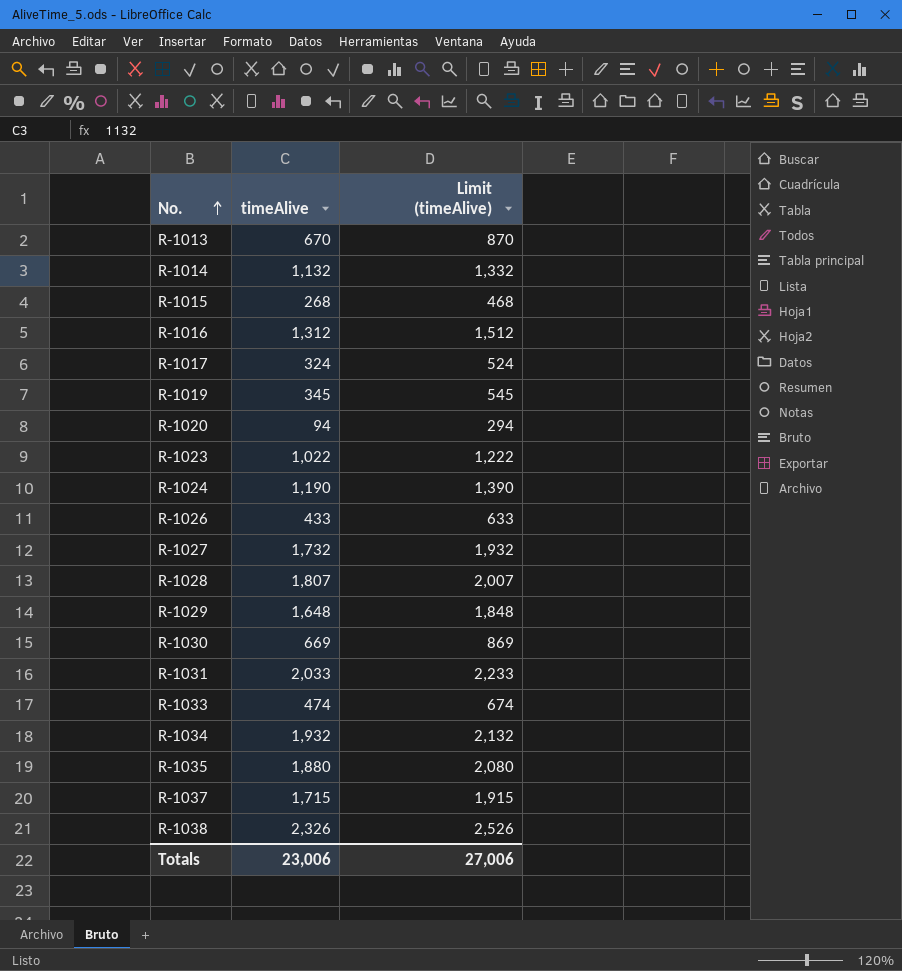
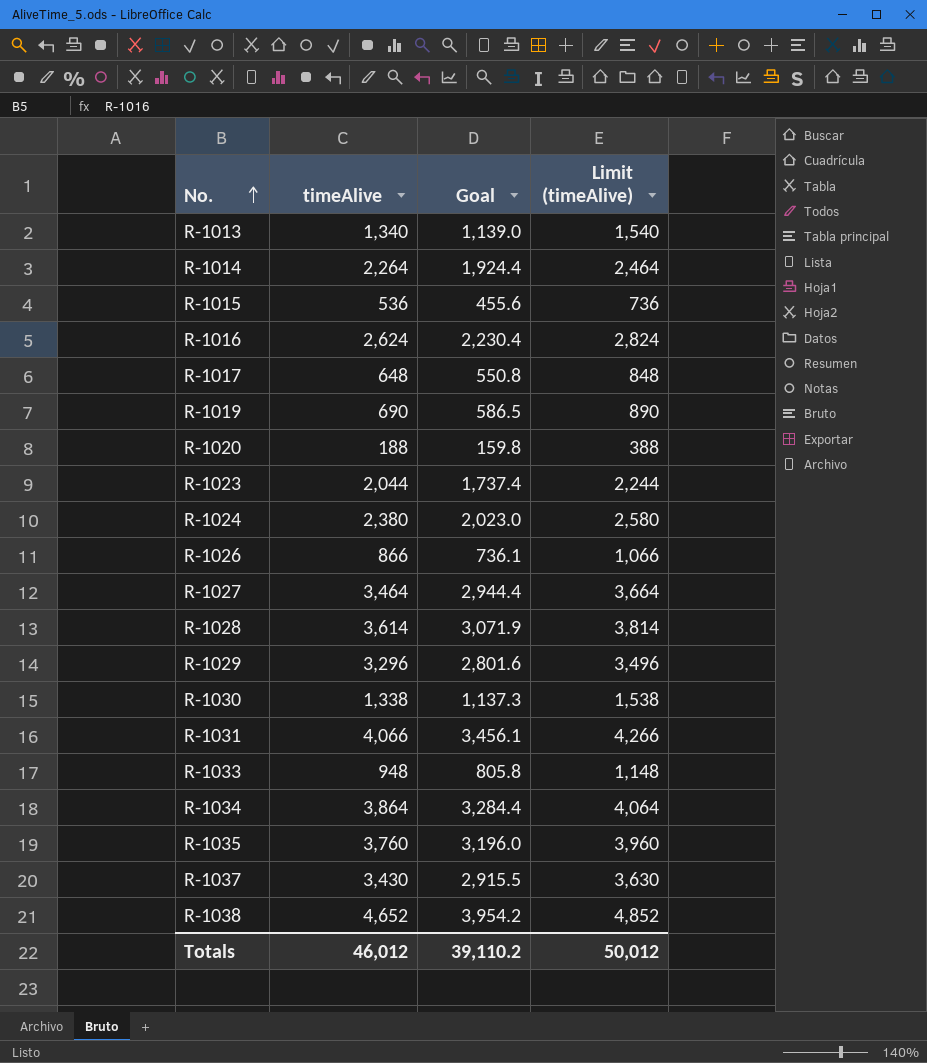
column Goal | formula: none -> [timeAlive] * 0.85
R-1013 | timeAlive: 670 -> 1,340
R-1013 | Limit (timeAlive): 870 -> 1,540
R-1014 | timeAlive: 1,132 -> 2,264
R-1014 | Limit (timeAlive): 1,332 -> 2,464
R-1015 | timeAlive: 268 -> 536
R-1015 | Limit (timeAlive): 468 -> 736
R-1016 | timeAlive: 1,312 -> 2,624
R-1016 | Limit (timeAlive): 1,512 -> 2,824
R-1017 | timeAlive: 324 -> 648
R-1017 | Limit (timeAlive): 524 -> 848
R-1019 | timeAlive: 345 -> 690
R-1019 | Limit (timeAlive): 545 -> 890
R-1020 | timeAlive: 94 -> 188
R-1020 | Limit (timeAlive): 294 -> 388
R-1023 | timeAlive: 1,022 -> 2,044
R-1023 | Limit (timeAlive): 1,222 -> 2,244
R-1024 | timeAlive: 1,190 -> 2,380
R-1024 | Limit (timeAlive): 1,390 -> 2,580
R-1026 | timeAlive: 433 -> 866
R-1026 | Limit (timeAlive): 633 -> 1,066
R-1027 | timeAlive: 1,732 -> 3,464
R-1027 | Limit (timeAlive): 1,932 -> 3,664
R-1028 | timeAlive: 1,807 -> 3,614
R-1028 | Limit (timeAlive): 2,007 -> 3,814
R-1029 | timeAlive: 1,648 -> 3,296
R-1029 | Limit (timeAlive): 1,848 -> 3,496
R-1030 | timeAlive: 669 -> 1,338
R-1030 | Limit (timeAlive): 869 -> 1,538
R-1031 | timeAlive: 2,033 -> 4,066
R-1031 | Limit (timeAlive): 2,233 -> 4,266
R-1033 | timeAlive: 474 -> 948
R-1033 | Limit (timeAlive): 674 -> 1,148
R-1034 | timeAlive: 1,932 -> 3,864
R-1034 | Limit (timeAlive): 2,132 -> 4,064
R-1035 | timeAlive: 1,880 -> 3,760
R-1035 | Limit (timeAlive): 2,080 -> 3,960
R-1037 | timeAlive: 1,715 -> 3,430
R-1037 | Limit (timeAlive): 1,915 -> 3,630
R-1038 | timeAlive: 2,326 -> 4,652
R-1038 | Limit (timeAlive): 2,526 -> 4,852
Totals | timeAlive: 23,006 -> 46,012
Totals | Limit (timeAlive): 27,006 -> 50,012

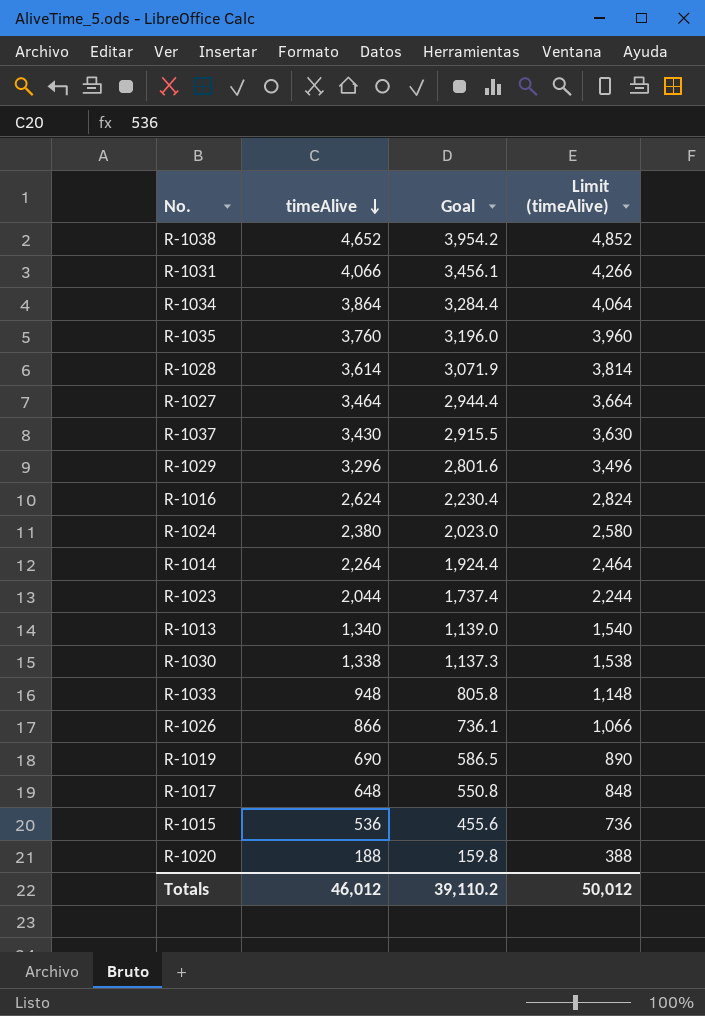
row order: No. ascending -> timeAlive descending

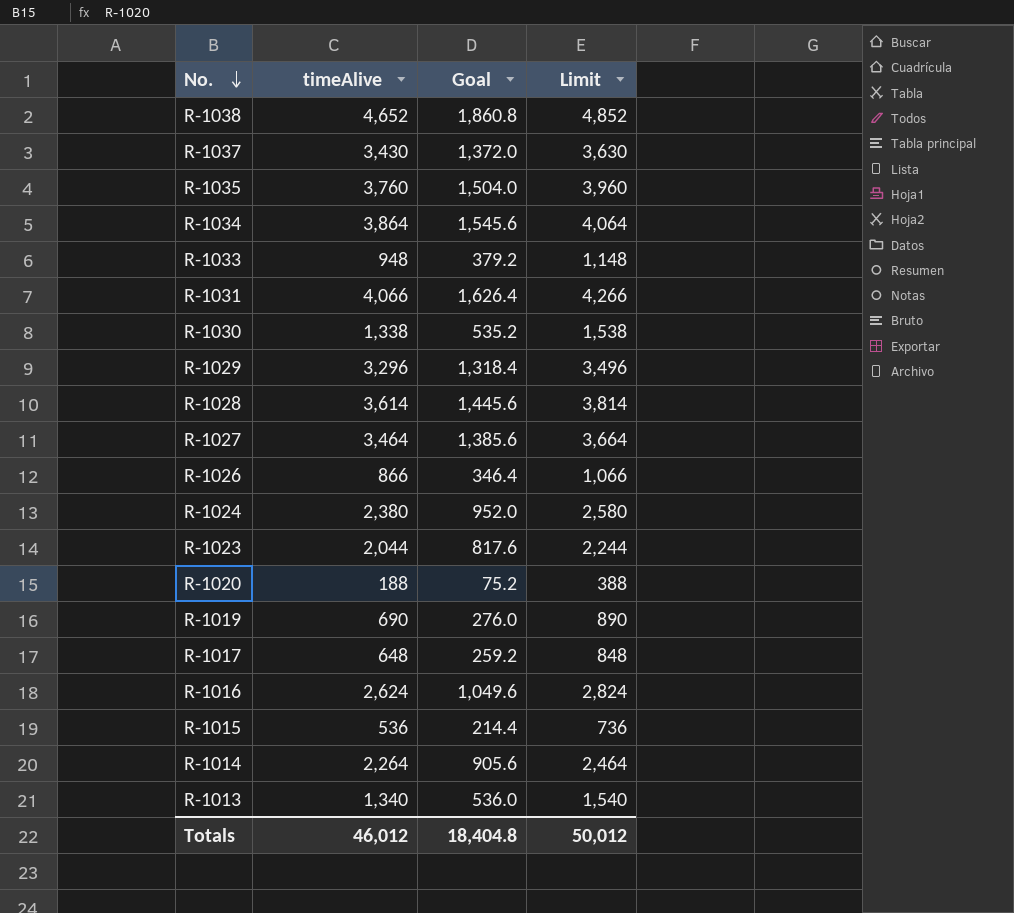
row order: timeAlive descending -> No. descending
column Goal | formula: [timeAlive] * 0.85 -> [timeAlive] * 0.4
column name: Limit (timeAlive) -> Limit
Totals | Goal: 39,110.2 -> 18,404.8

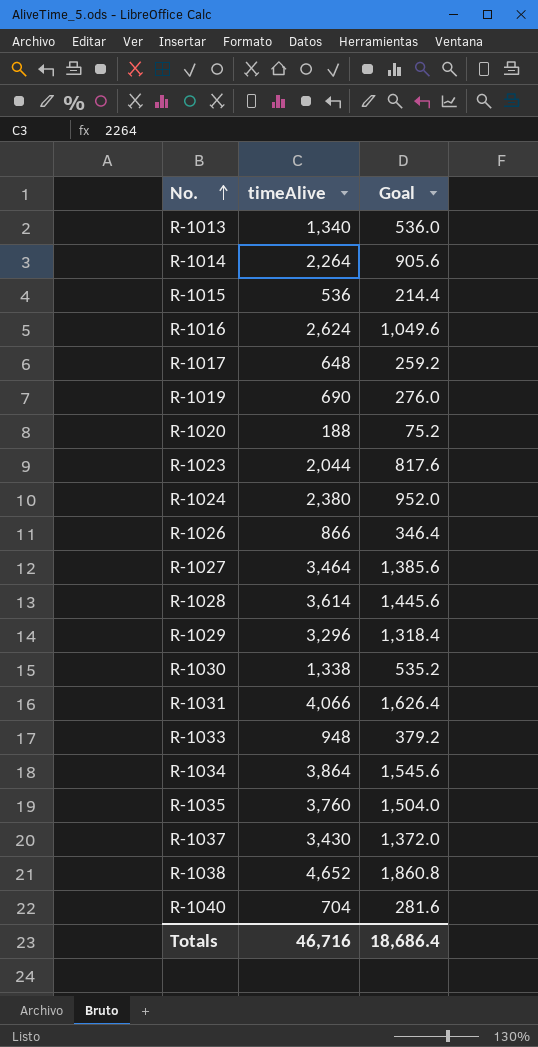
row order: No. descending -> No. ascending
column Limit | formula: [timeAlive] + 200 -> none
row R-1040: none -> 704 | 281.6
Totals | timeAlive: 46,012 -> 46,716
Totals | Goal: 18,404.8 -> 18,686.4

